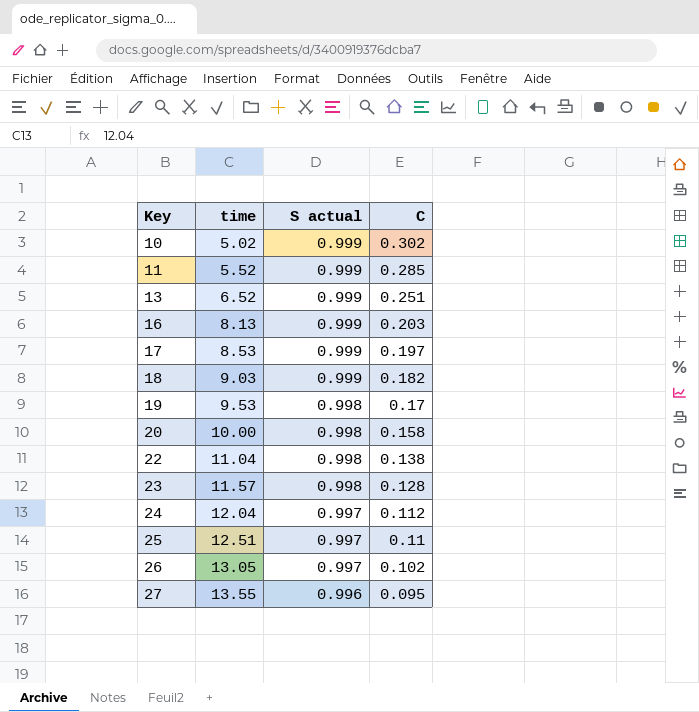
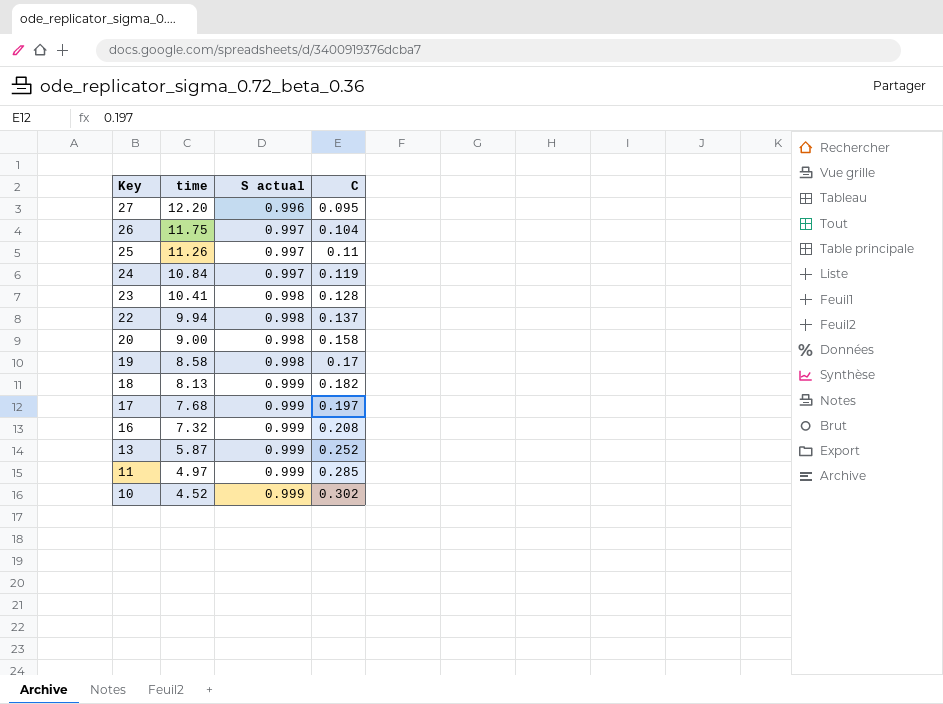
row order: Key ascending -> Key descending
27 | time: 13.55 -> 12.20
26 | time: 13.05 -> 11.75
26 | C: 0.102 -> 0.104
25 | time: 12.51 -> 11.26
24 | time: 12.04 -> 10.84
24 | C: 0.112 -> 0.119
23 | time: 11.57 -> 10.41
22 | time: 11.04 -> 9.94
22 | C: 0.138 -> 0.137
20 | time: 10.00 -> 9.00
19 | time: 9.53 -> 8.58
18 | time: 9.03 -> 8.13
17 | time: 8.53 -> 7.68
16 | time: 8.13 -> 7.32
16 | C: 0.203 -> 0.208
13 | time: 6.52 -> 5.87
13 | C: 0.251 -> 0.252
11 | time: 5.52 -> 4.97
10 | time: 5.02 -> 4.52

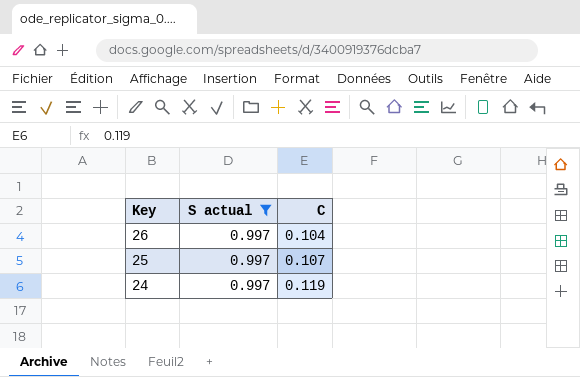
filter: none -> S actual = 0.997
column time | position: 2 -> none
25 | C: 0.11 -> 0.107

